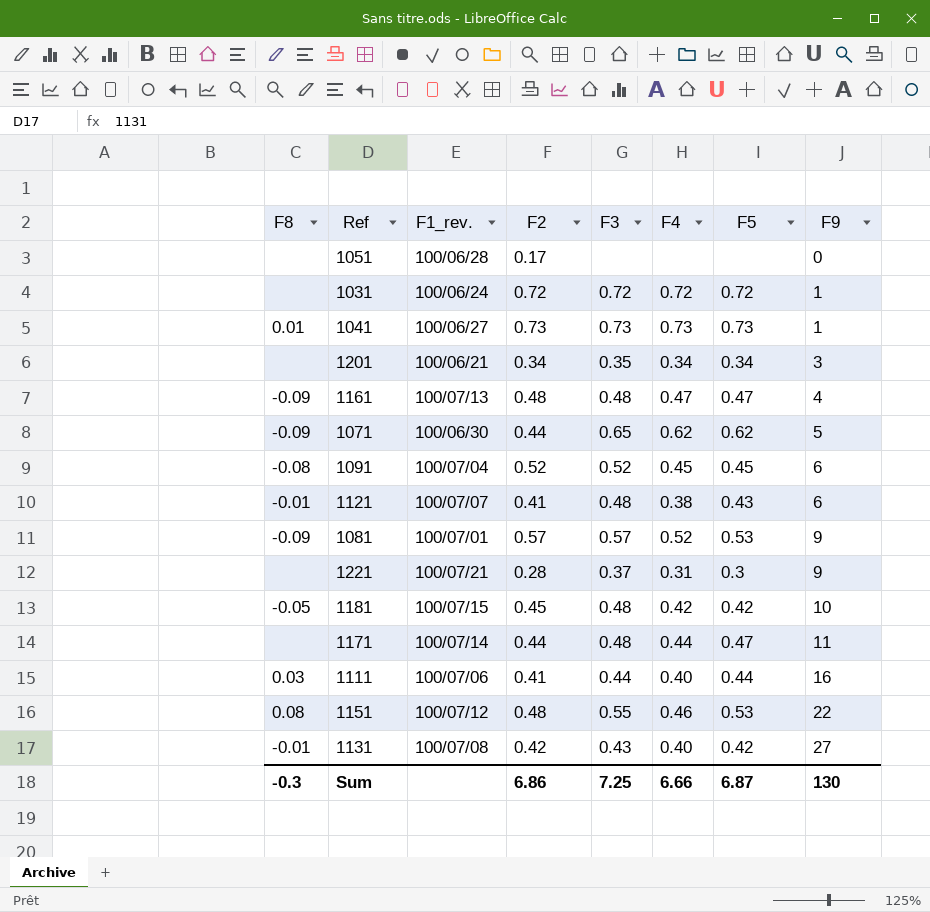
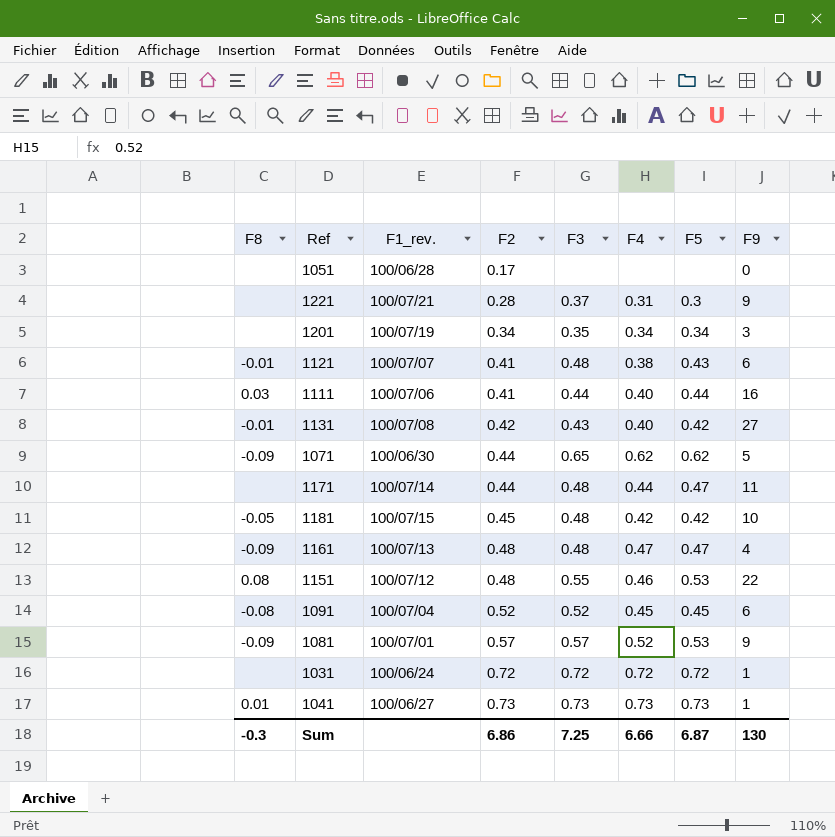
row order: F9 ascending -> F2 ascending
1201 | F1_rev.: 100/06/21 -> 100/07/19

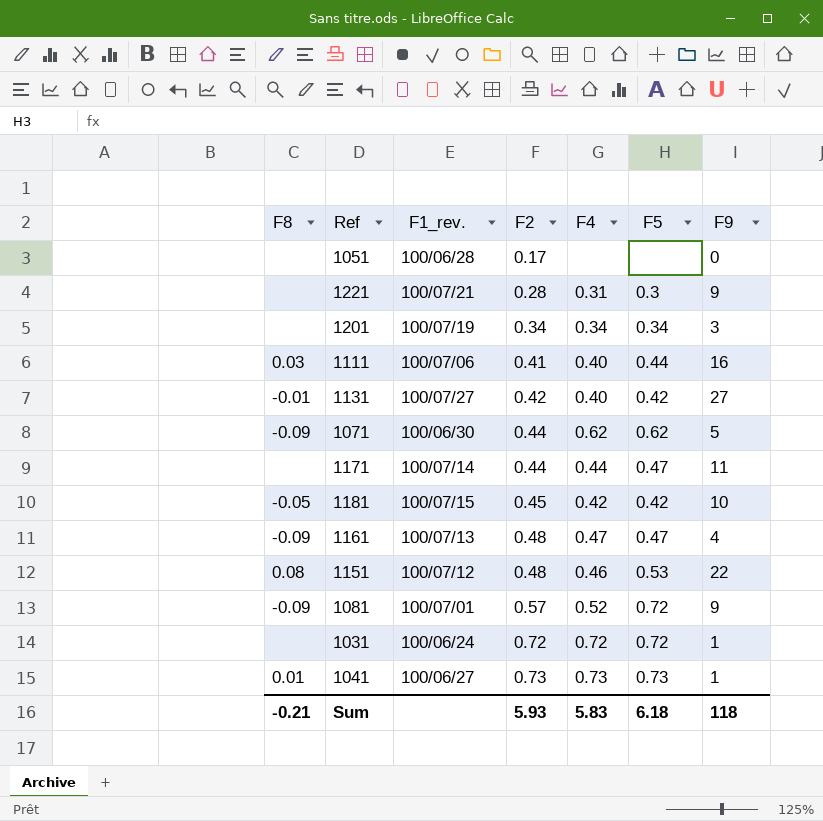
column F3 | position: 5 -> none
row 1121: -0.01 | 100/07/07 | 0.41 | 0.48 | 0.38 | 0.43 | 6 -> none
row 1091: -0.08 | 100/07/04 | 0.52 | 0.52 | 0.45 | 0.45 | 6 -> none
1131 | F1_rev.: 100/07/08 -> 100/07/27
1081 | F5: 0.53 -> 0.72
Sum | F8: -0.3 -> -0.21
Sum | F2: 6.86 -> 5.93
Sum | F4: 6.66 -> 5.83
Sum | F5: 6.87 -> 6.18
Sum | F9: 130 -> 118

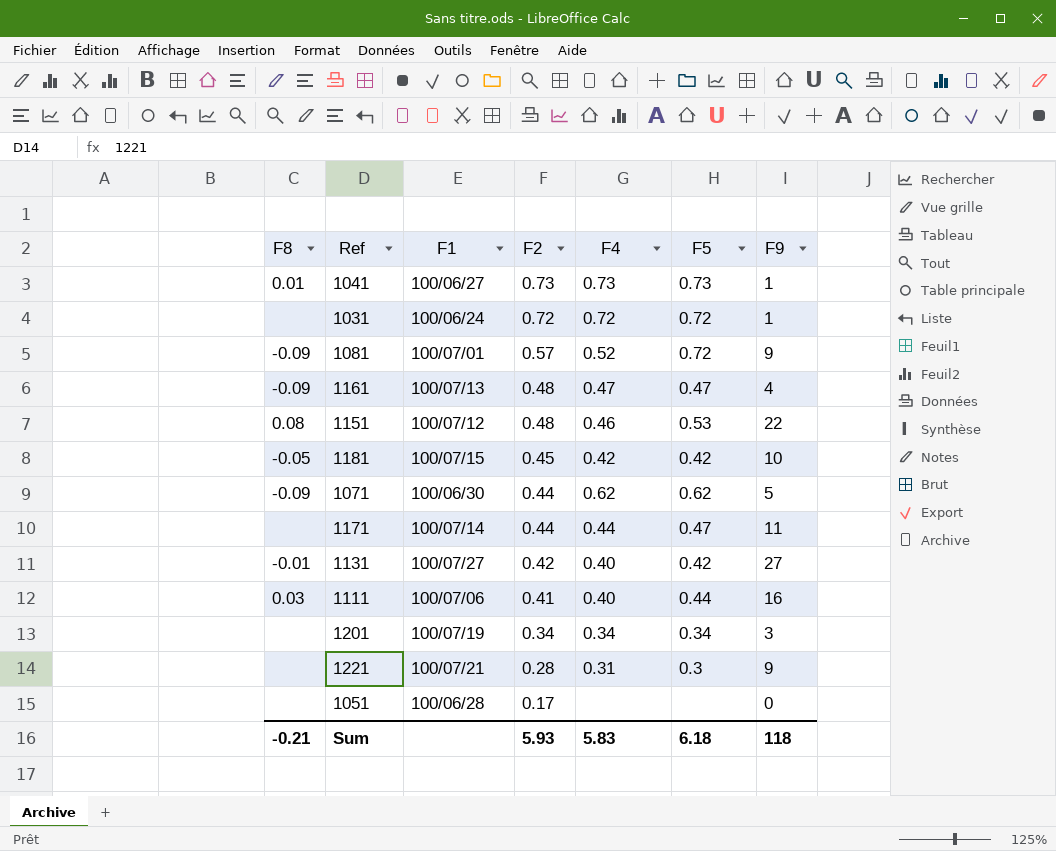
row order: F2 ascending -> F2 descending
column name: F1_rev. -> F1

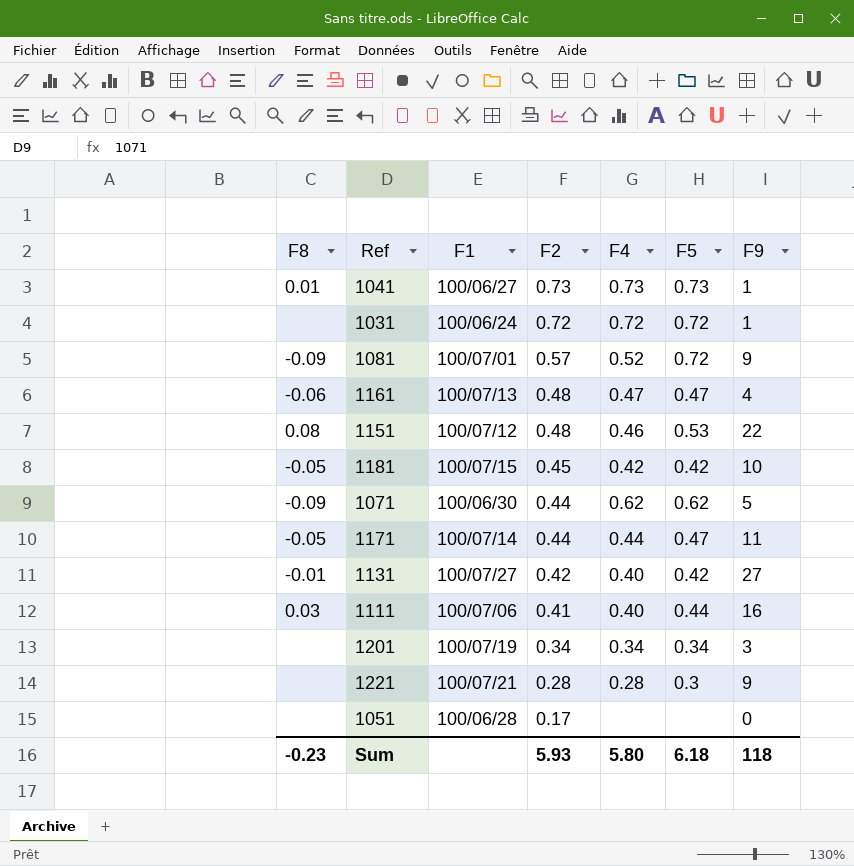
1161 | F8: -0.09 -> -0.06
1171 | F8: none -> -0.05
1221 | F4: 0.31 -> 0.28
Sum | F8: -0.21 -> -0.23
Sum | F4: 5.83 -> 5.80

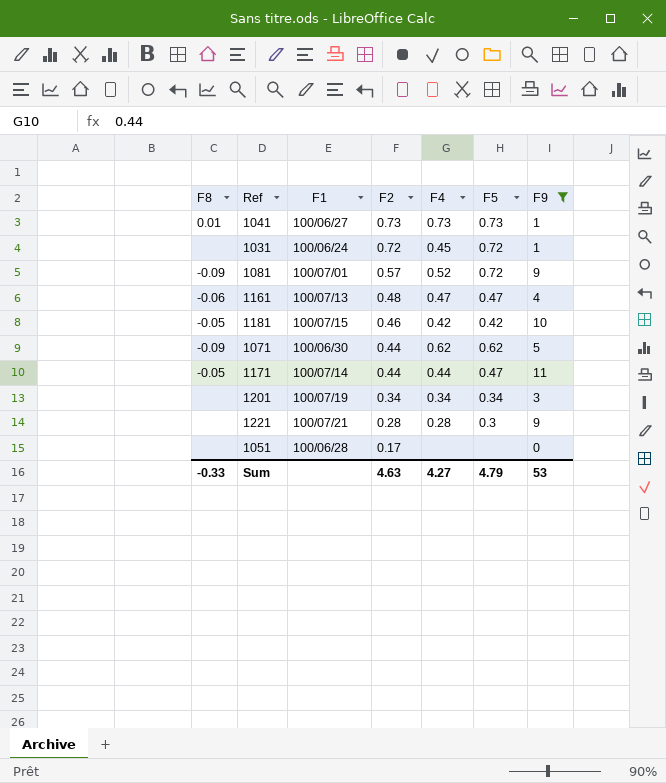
filter: none -> F9 <= 11
1031 | F4: 0.72 -> 0.45
1181 | F2: 0.45 -> 0.46
Sum | F8: -0.23 -> -0.33
Sum | F2: 5.93 -> 4.63
Sum | F4: 5.80 -> 4.27
Sum | F5: 6.18 -> 4.79
Sum | F9: 118 -> 53

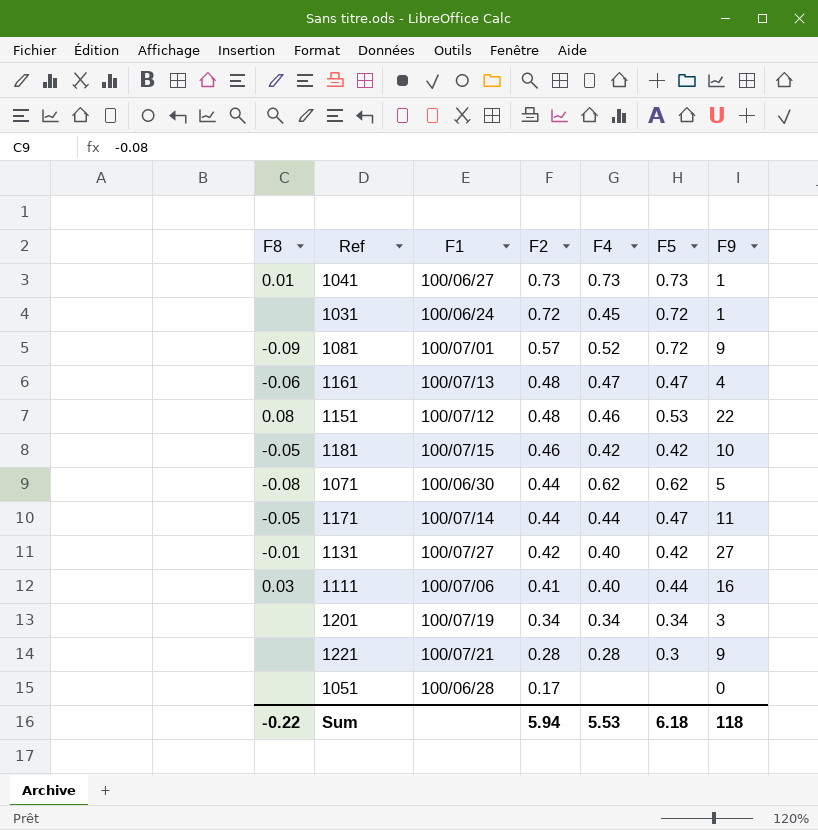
filter: F9 <= 11 -> none
1071 | F8: -0.09 -> -0.08
Sum | F8: -0.33 -> -0.22
Sum | F2: 4.63 -> 5.94
Sum | F4: 4.27 -> 5.53
Sum | F5: 4.79 -> 6.18
Sum | F9: 53 -> 118

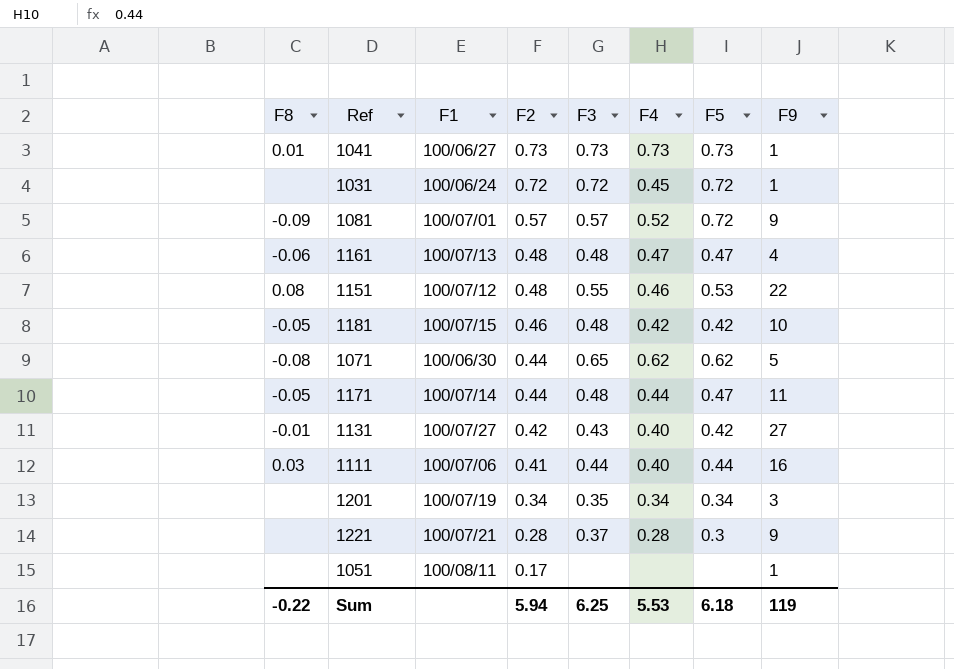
column F3 | position: none -> 5
1051 | F1: 100/06/28 -> 100/08/11
1051 | F9: 0 -> 1
Sum | F9: 118 -> 119

